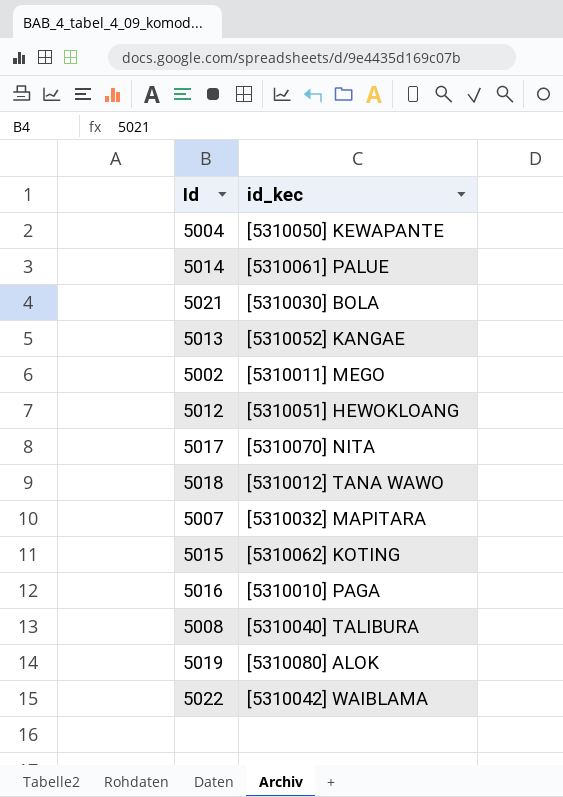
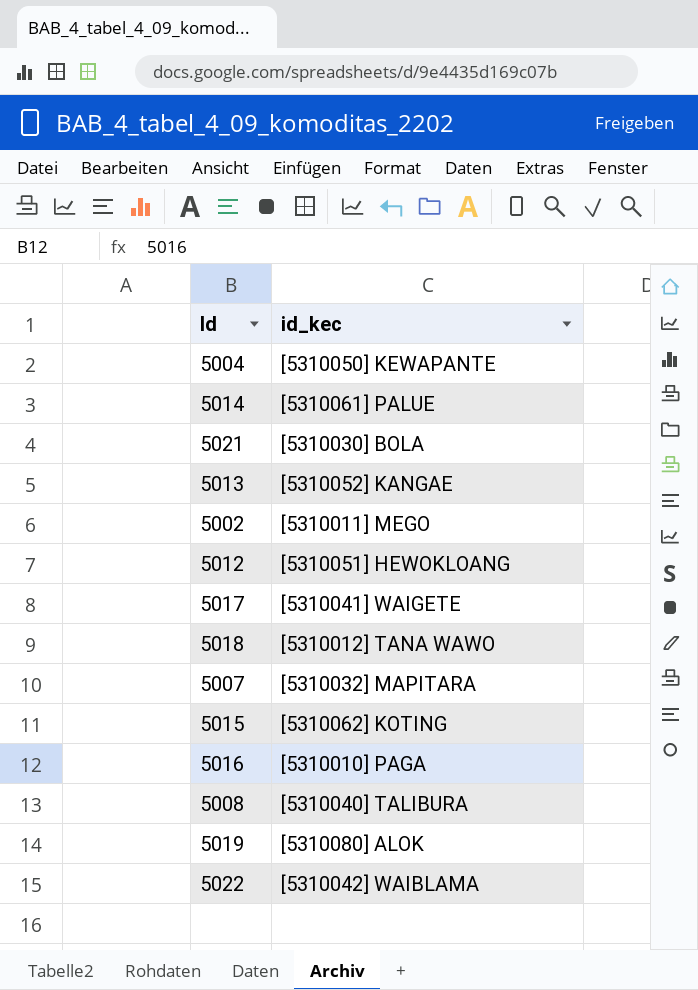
5017 | id_kec: [5310070] NITA -> [5310041] WAIGETE

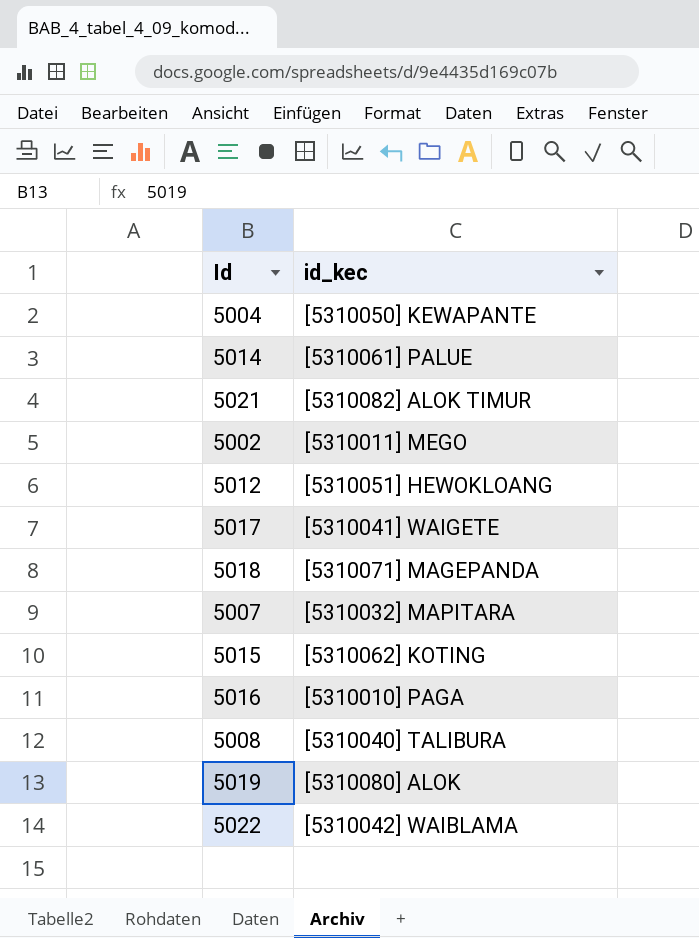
row 5013: [5310052] KANGAE -> none
5021 | id_kec: [5310030] BOLA -> [5310082] ALOK TIMUR
5018 | id_kec: [5310012] TANA WAWO -> [5310071] MAGEPANDA

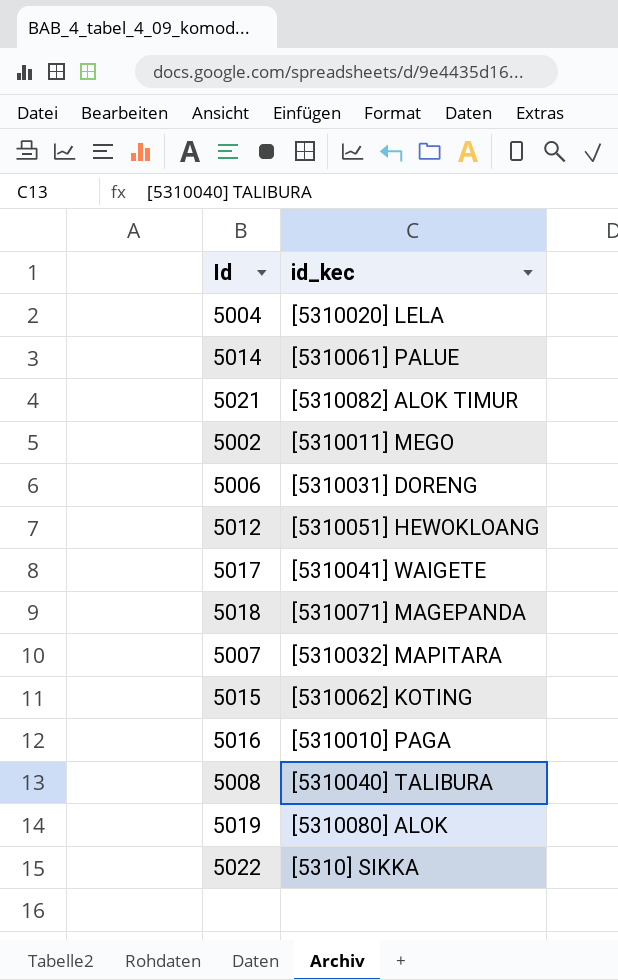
5004 | id_kec: [5310050] KEWAPANTE -> [5310020] LELA
row 5006: none -> [5310031] DORENG
5022 | id_kec: [5310042] WAIBLAMA -> [5310] SIKKA

